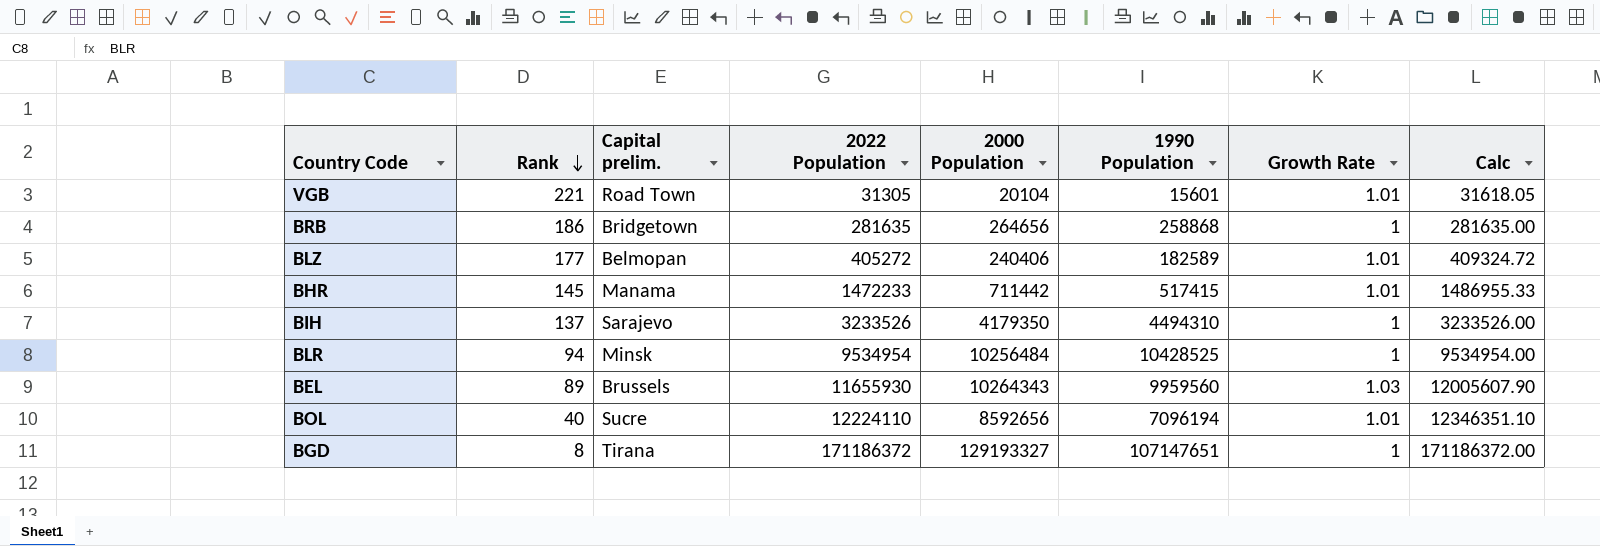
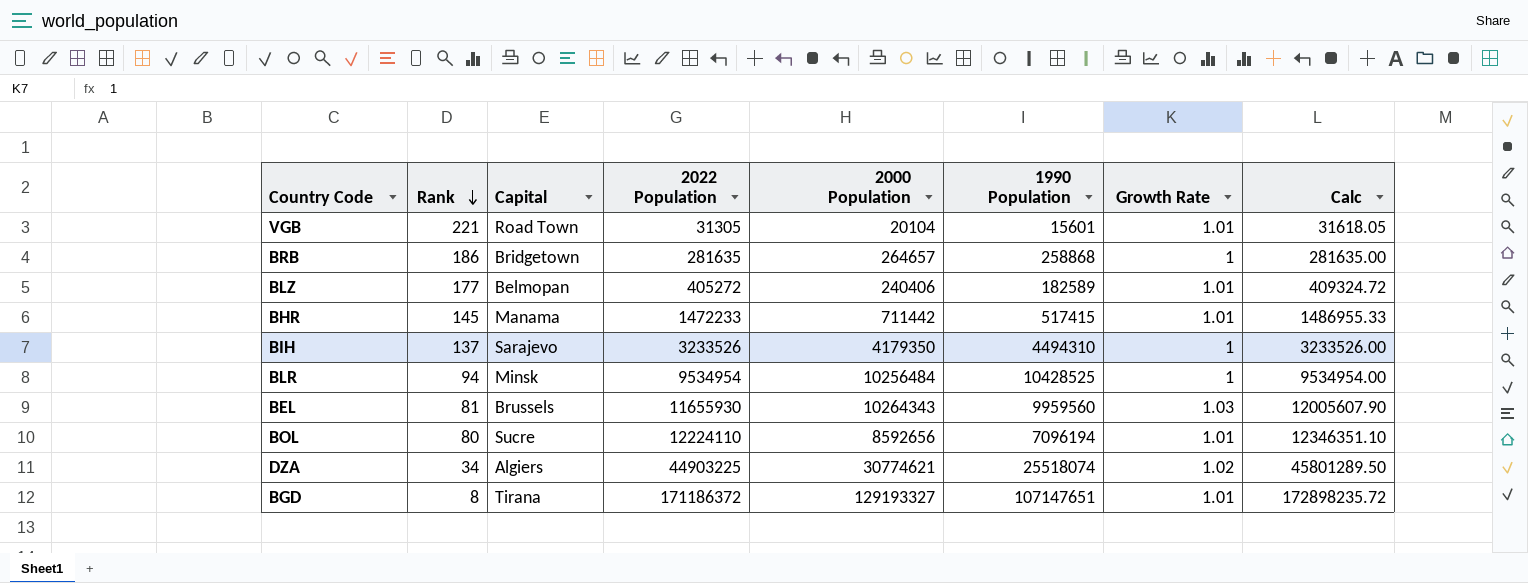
column name: Capital prelim. -> Capital
BRB | 2000 Population: 264656 -> 264657
BEL | Rank: 89 -> 81
BOL | Rank: 40 -> 80
row DZA: none -> 34 | Algiers | 44903225 | 30774621 | 25518074 | 1.02 | 45801289.50
BGD | Growth Rate: 1 -> 1.01
BGD | Calc: 171186372.00 -> 172898235.72

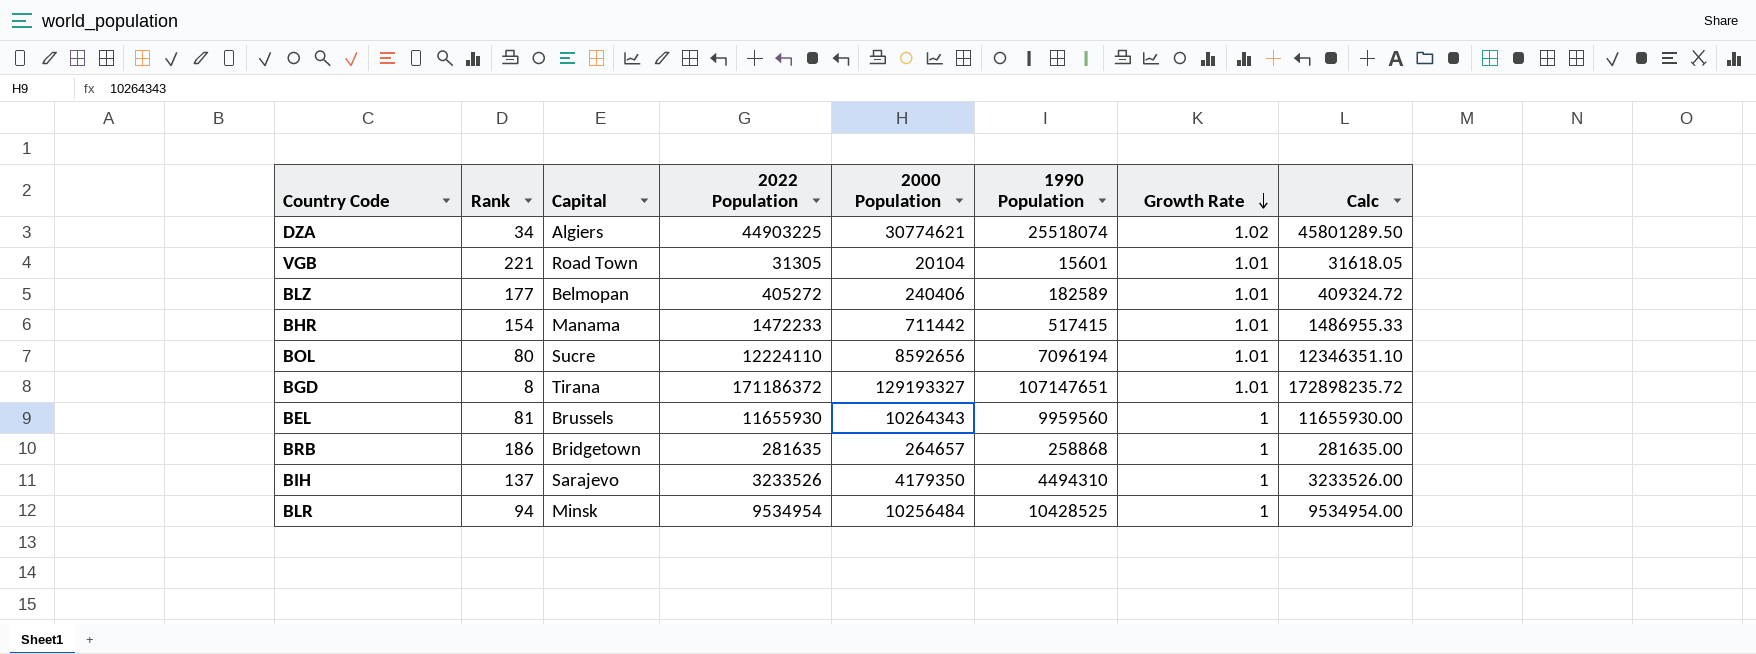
row order: Rank descending -> Growth Rate descending
BHR | Rank: 145 -> 154
BEL | Growth Rate: 1.03 -> 1
BEL | Calc: 12005607.90 -> 11655930.00

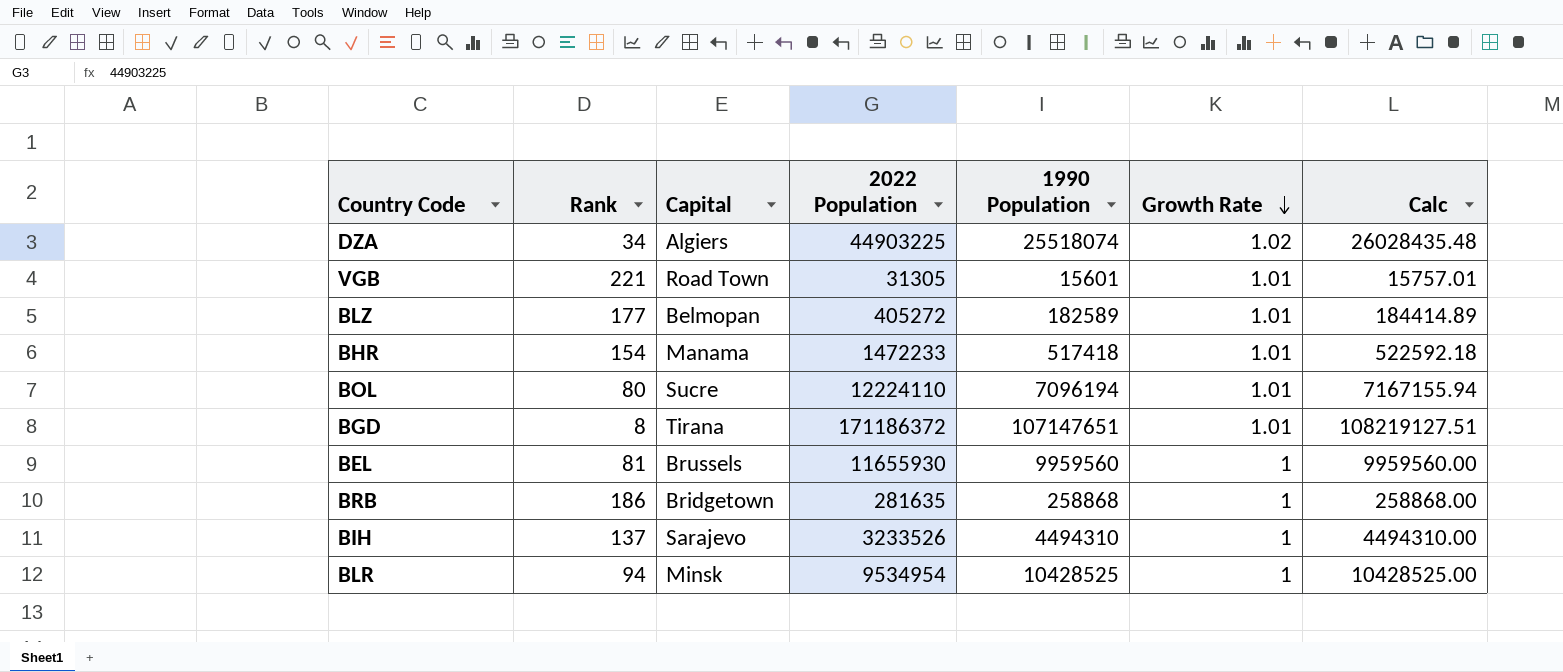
column 2000 Population | position: 5 -> none
column Calc | formula: [2022 Population] * [Growth Rate] -> [1990 Population] * [Growth Rate]
BHR | 1990 Population: 517415 -> 517418

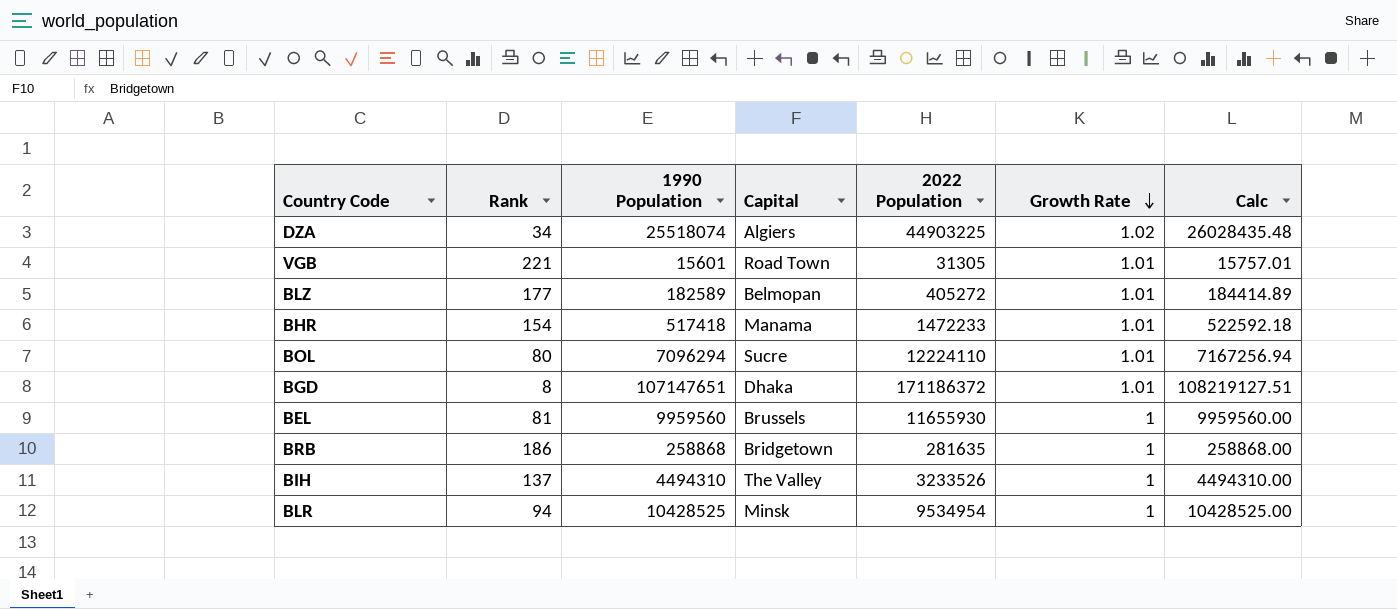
column 1990 Population | position: 5 -> 3
BOL | 1990 Population: 7096194 -> 7096294
BOL | Calc: 7167155.94 -> 7167256.94
BGD | Capital: Tirana -> Dhaka
BIH | Capital: Sarajevo -> The Valley

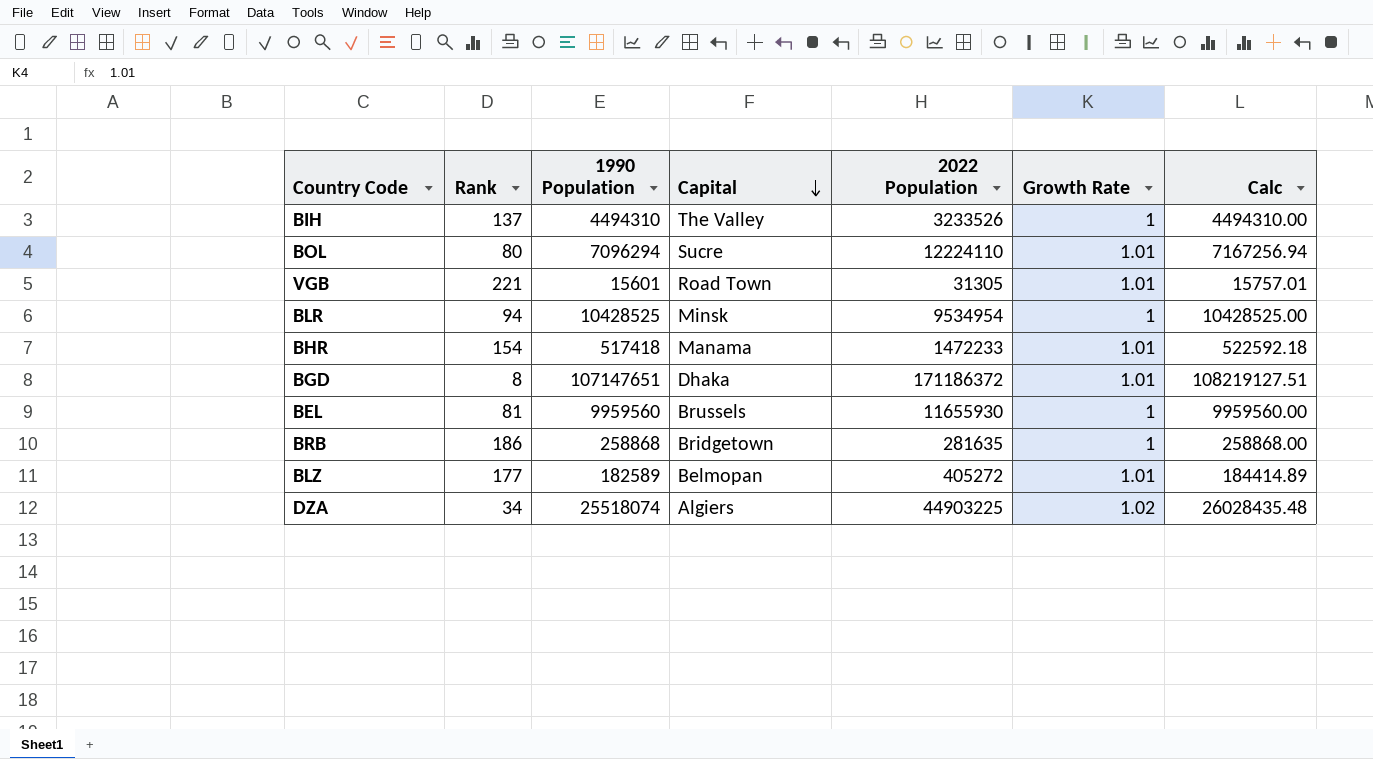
row order: Growth Rate descending -> Capital descending

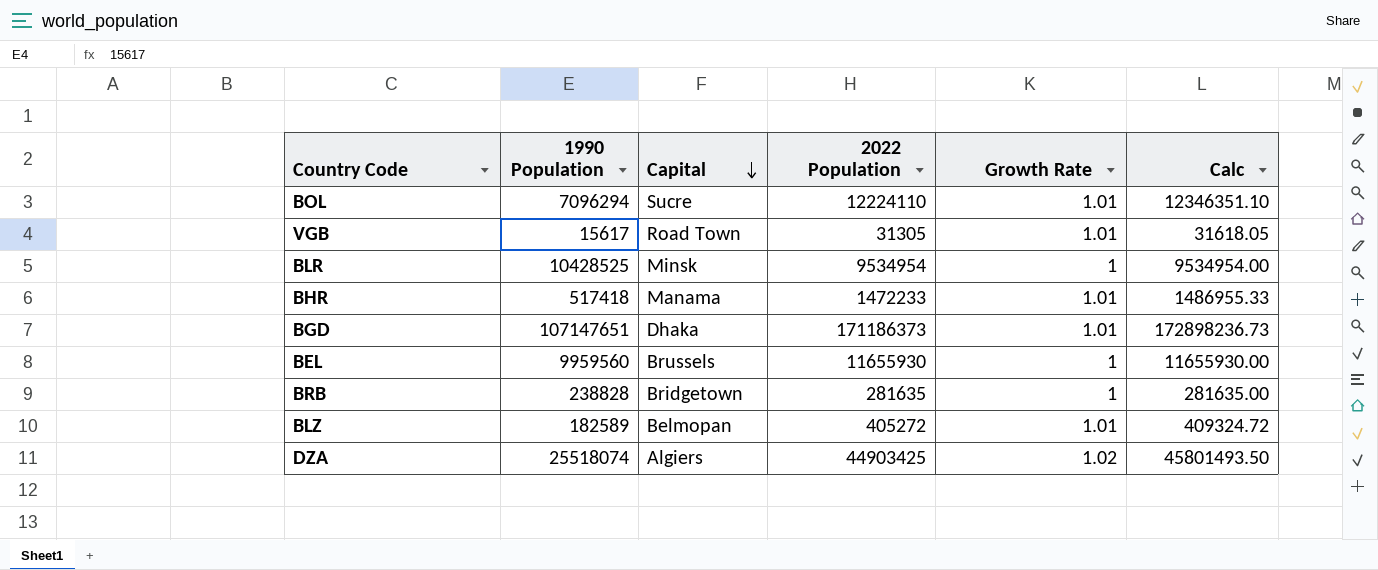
column Rank | position: 2 -> none
column Calc | formula: [1990 Population] * [Growth Rate] -> [2022 Population] * [Growth Rate]
row BIH: 137 | 4494310 | The Valley | 3233526 | 1 | 4494310.00 -> none
VGB | 1990 Population: 15601 -> 15617
BGD | 2022 Population: 171186372 -> 171186373
BRB | 1990 Population: 258868 -> 238828
DZA | 2022 Population: 44903225 -> 44903425

